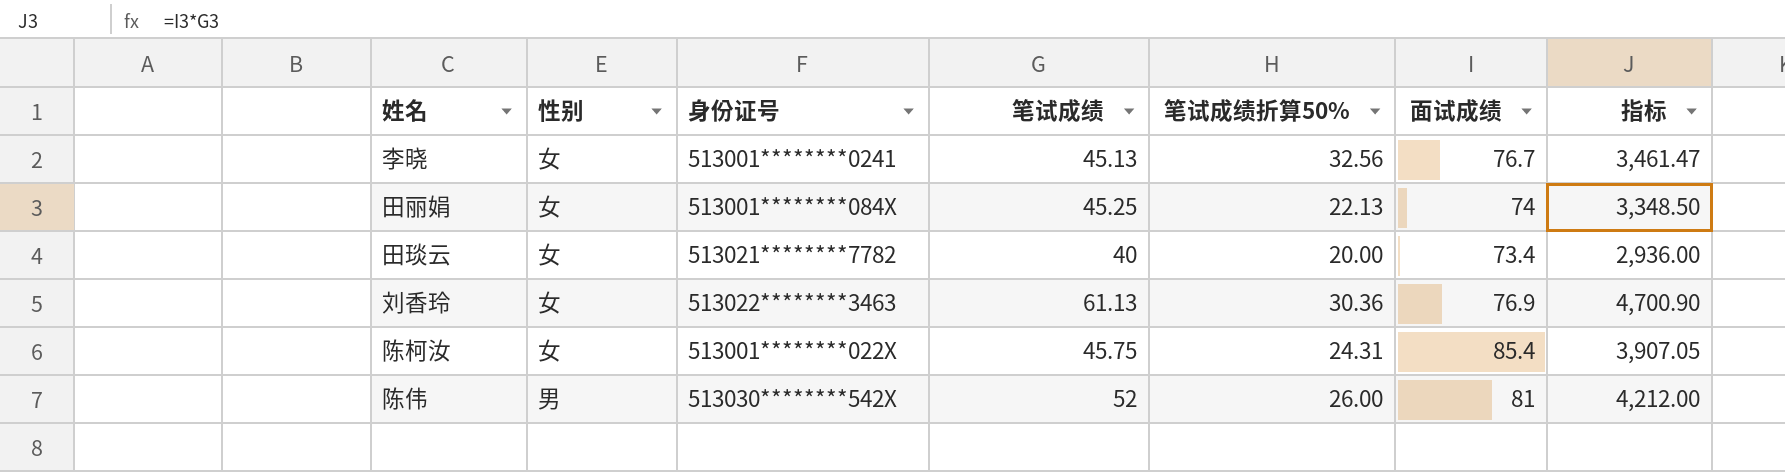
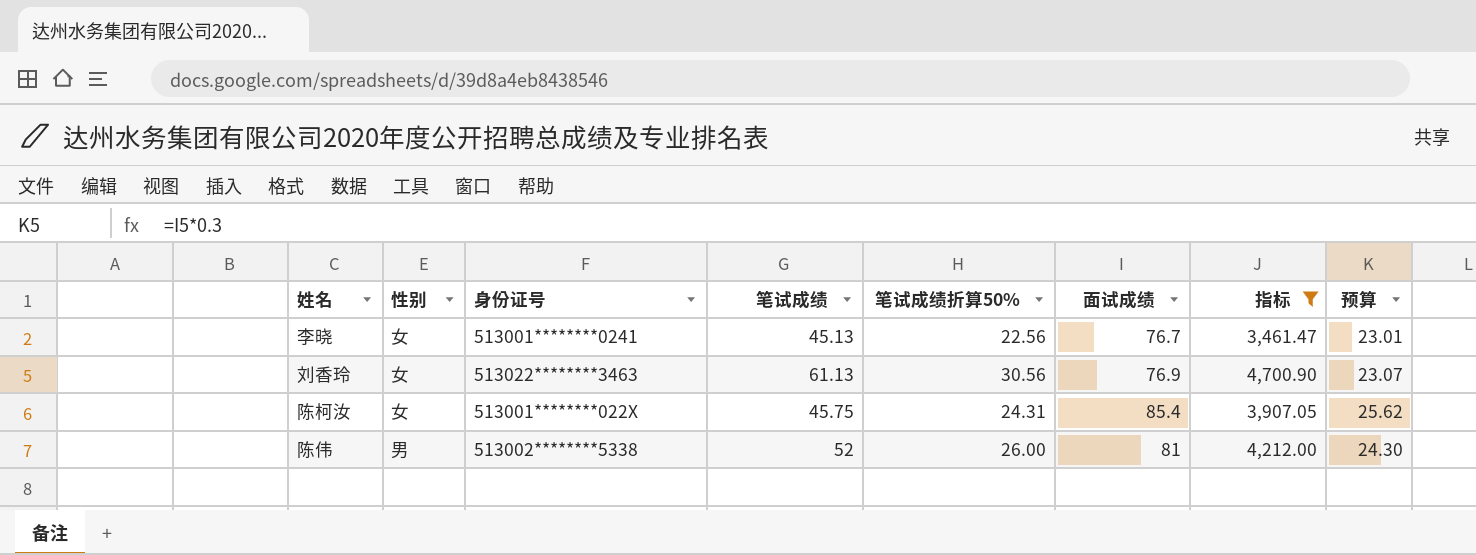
filter: none -> 指标 >= 3,461.47
column 预算 | formula: none -> [面试成绩] * 0.3
李晓 | 笔试成绩折算50%: 32.56 -> 22.56
刘香玲 | 笔试成绩折算50%: 30.36 -> 30.56
陈伟 | 身份证号: 513030********542X -> 513002********5338

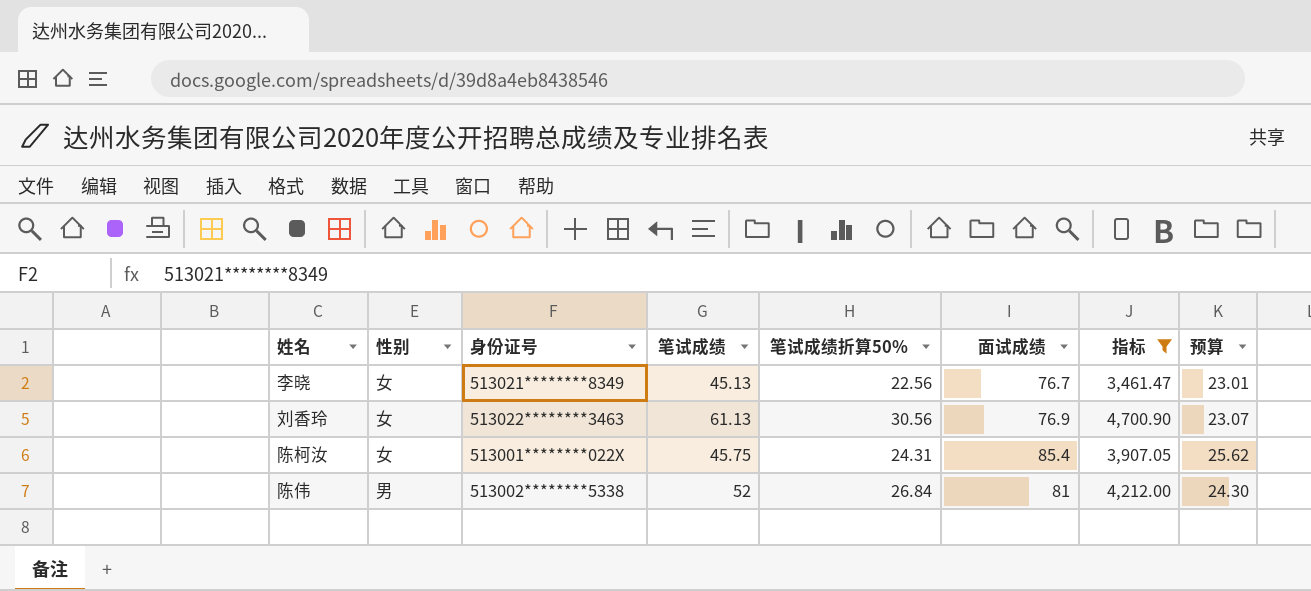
李晓 | 身份证号: 513001********0241 -> 513021********8349
陈伟 | 笔试成绩折算50%: 26.00 -> 26.84

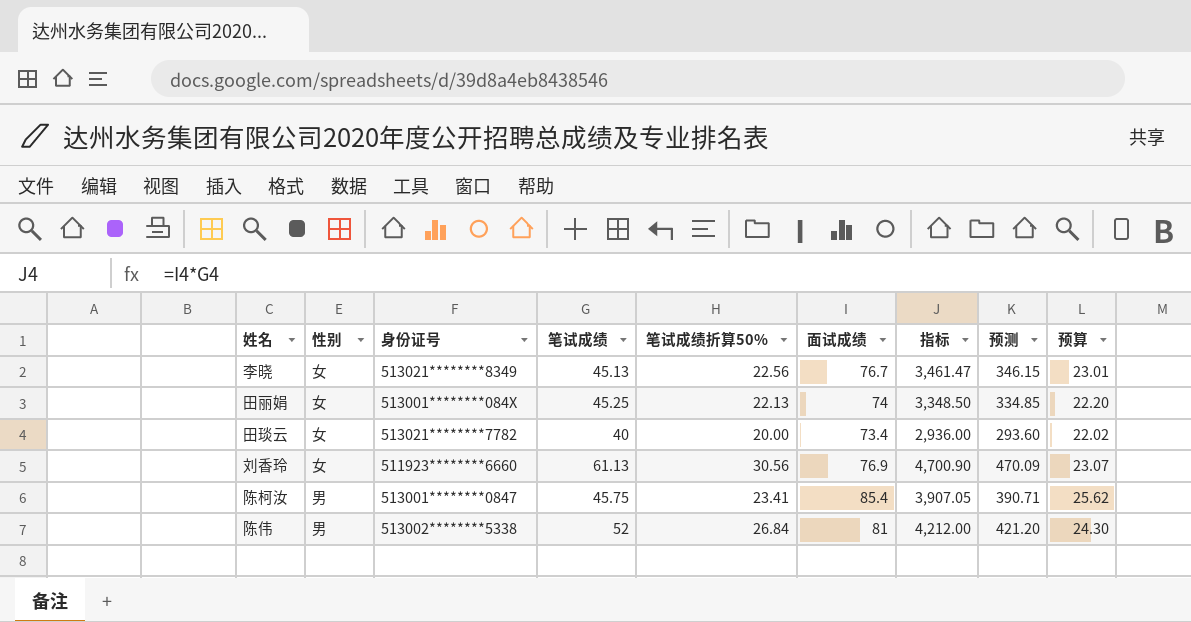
filter: 指标 >= 3,461.47 -> none
column 预测 | formula: none -> [指标] * 0.1
刘香玲 | 身份证号: 513022********3463 -> 511923********6660
陈柯汝 | 性别: 女 -> 男
陈柯汝 | 身份证号: 513001********022X -> 513001********0847
陈柯汝 | 笔试成绩折算50%: 24.31 -> 23.41

